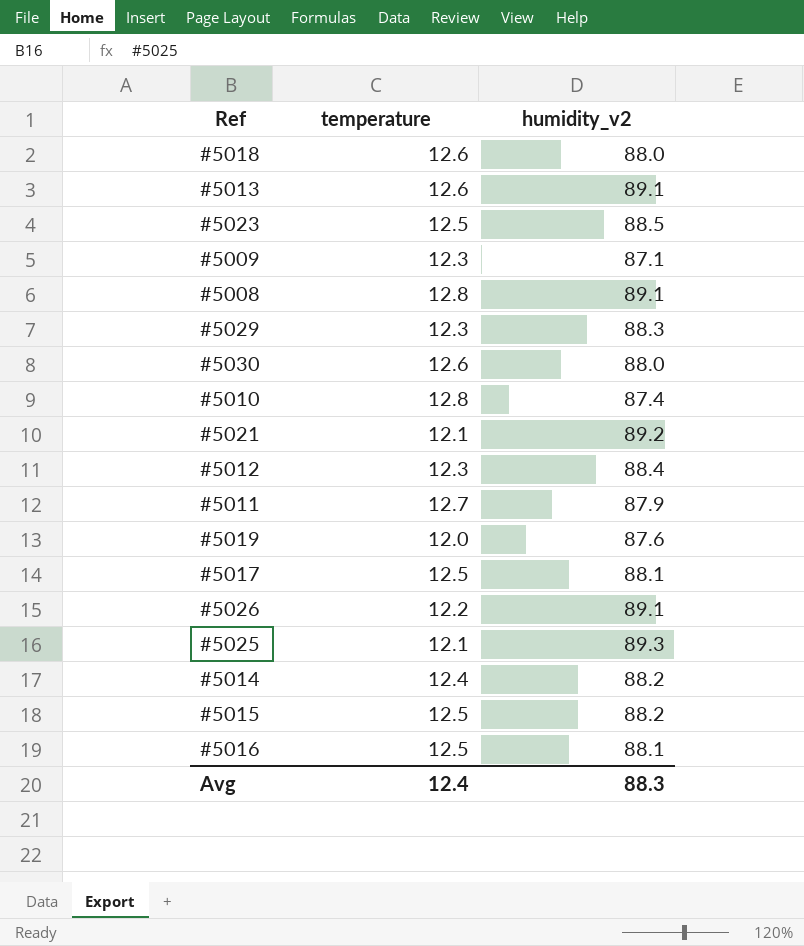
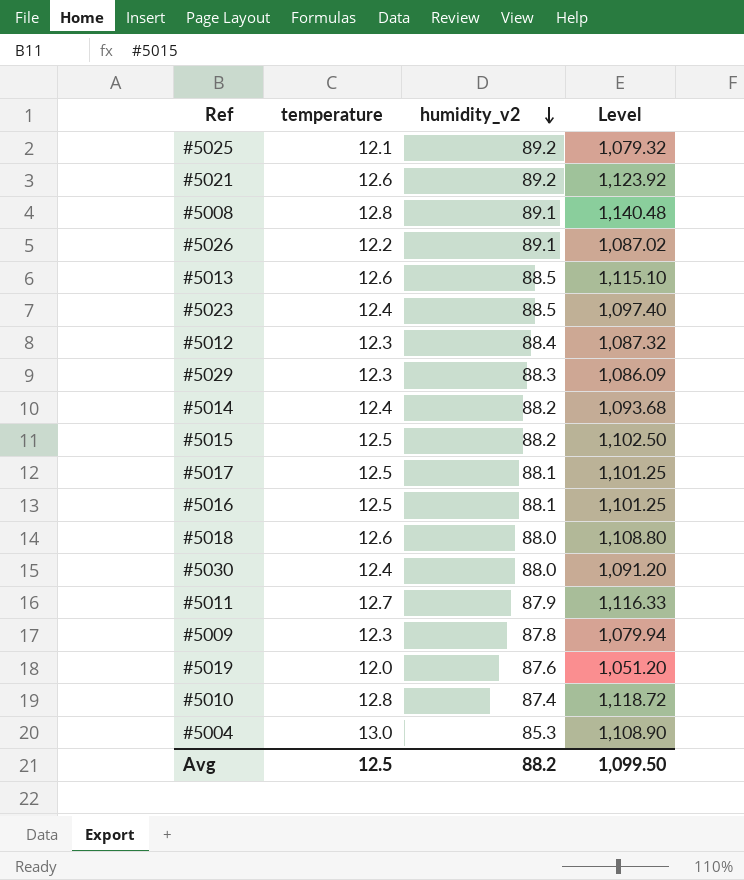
row order: none -> humidity_v2 descending
column Level | formula: none -> [temperature] * [humidity_v2]
#5025 | humidity_v2: 89.3 -> 89.2
#5021 | temperature: 12.1 -> 12.6
#5013 | humidity_v2: 89.1 -> 88.5
#5023 | temperature: 12.5 -> 12.4
#5030 | temperature: 12.6 -> 12.4
#5009 | humidity_v2: 87.1 -> 87.8
row #5004: none -> 13.0 | 85.3 | 1,108.90
Avg | temperature: 12.4 -> 12.5
Avg | humidity_v2: 88.3 -> 88.2

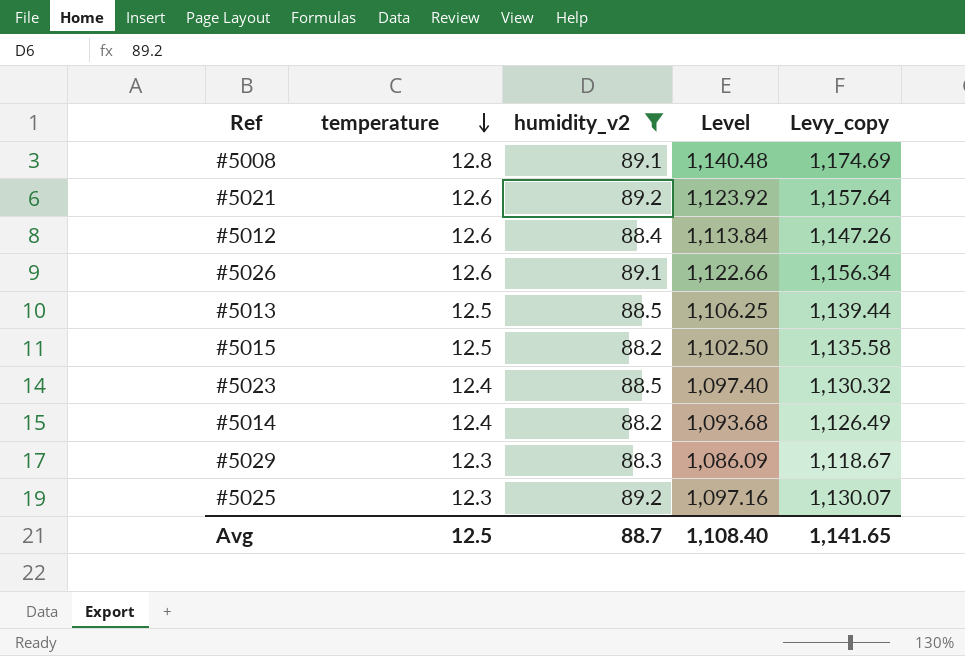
filter: none -> humidity_v2 >= 88.2
row order: humidity_v2 descending -> temperature descending
column Levy_copy | formula: none -> [Level] * 1.03
#5012 | temperature: 12.3 -> 12.6
#5012 | Level: 1,087.32 -> 1,113.84
#5026 | temperature: 12.2 -> 12.6
#5026 | Level: 1,087.02 -> 1,122.66
#5013 | temperature: 12.6 -> 12.5
#5013 | Level: 1,115.10 -> 1,106.25
#5025 | temperature: 12.1 -> 12.3
#5025 | Level: 1,079.32 -> 1,097.16
Avg | humidity_v2: 88.2 -> 88.7
Avg | Level: 1,099.50 -> 1,108.40

